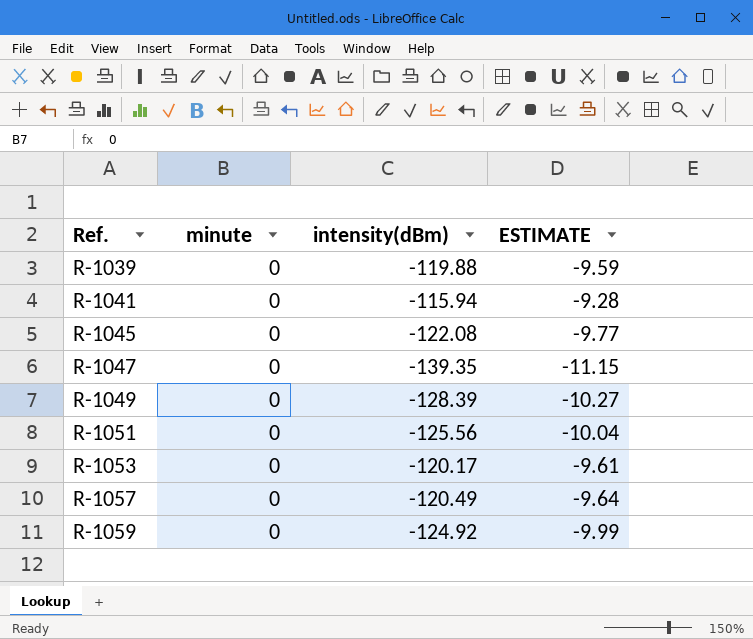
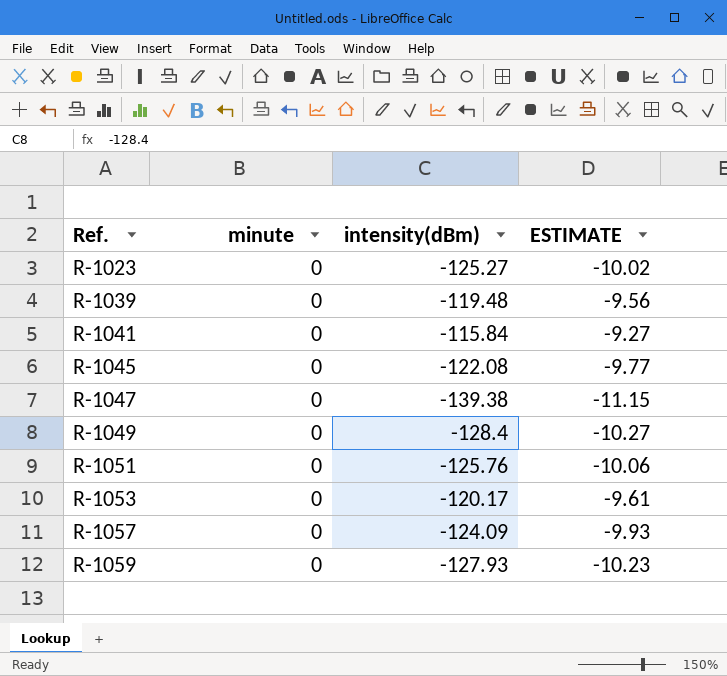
row R-1023: none -> 0 | -125.27 | -10.02
R-1039 | intensity(dBm): -119.88 -> -119.48
R-1039 | ESTIMATE: -9.59 -> -9.56
R-1041 | intensity(dBm): -115.94 -> -115.84
R-1041 | ESTIMATE: -9.28 -> -9.27
R-1047 | intensity(dBm): -139.35 -> -139.38
R-1049 | intensity(dBm): -128.39 -> -128.4
R-1051 | intensity(dBm): -125.56 -> -125.76
R-1051 | ESTIMATE: -10.04 -> -10.06
R-1057 | intensity(dBm): -120.49 -> -124.09
R-1057 | ESTIMATE: -9.64 -> -9.93
R-1059 | intensity(dBm): -124.92 -> -127.93
R-1059 | ESTIMATE: -9.99 -> -10.23

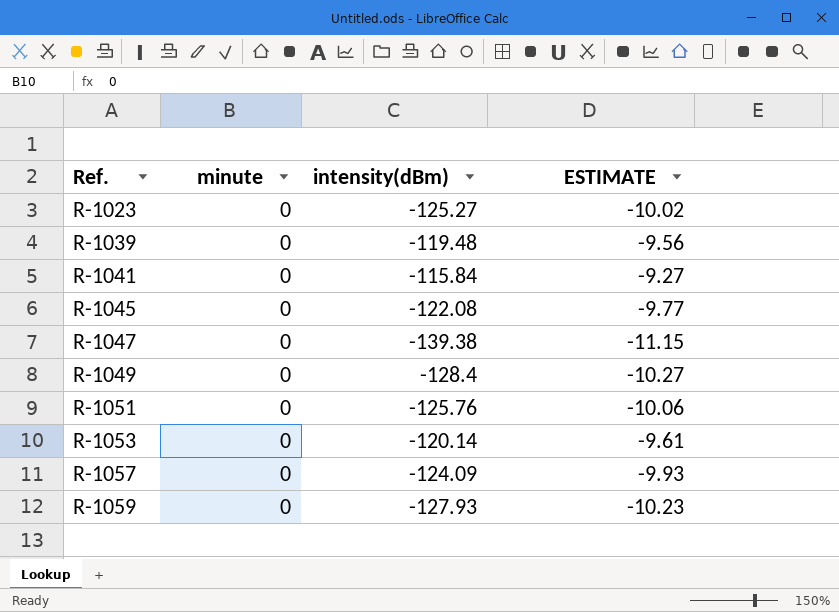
R-1053 | intensity(dBm): -120.17 -> -120.14

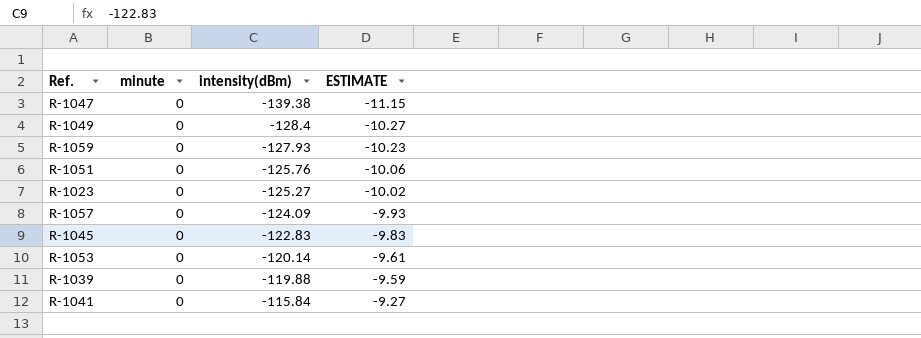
row order: Ref. ascending -> intensity(dBm) ascending
R-1045 | intensity(dBm): -122.08 -> -122.83
R-1045 | ESTIMATE: -9.77 -> -9.83
R-1039 | intensity(dBm): -119.48 -> -119.88
R-1039 | ESTIMATE: -9.56 -> -9.59

